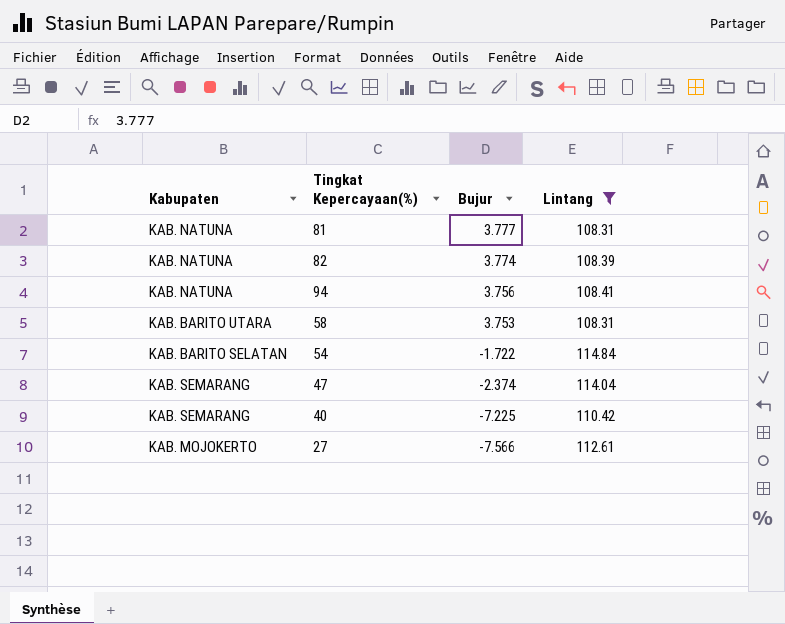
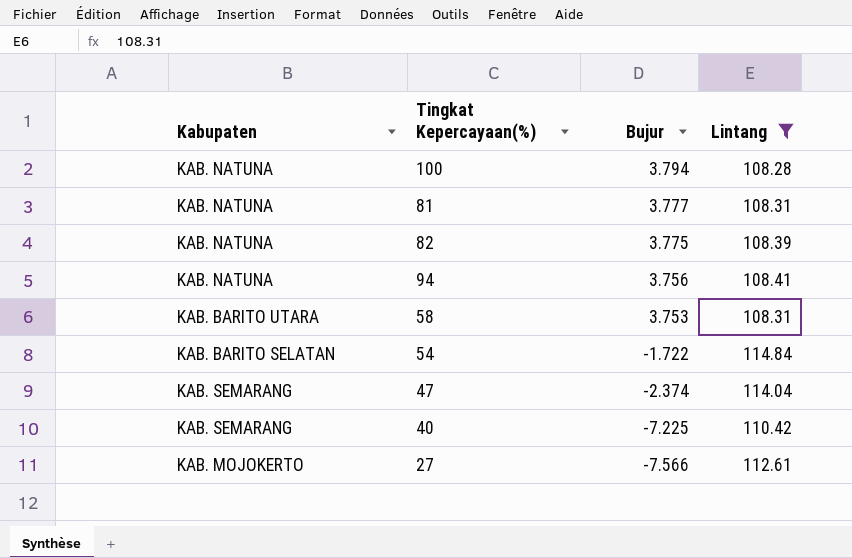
row 100: none -> KAB. NATUNA | 3.794 | 108.28
82 | Bujur: 3.774 -> 3.775

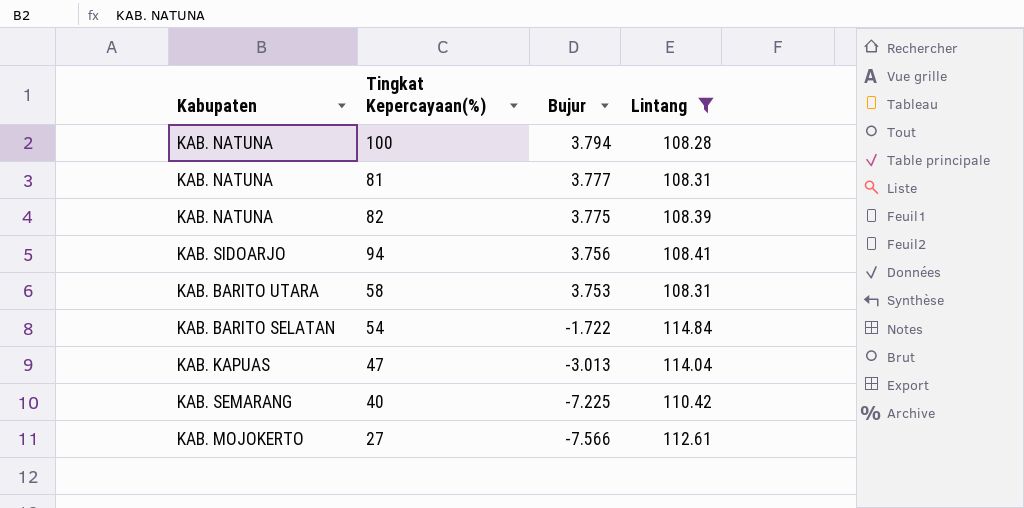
94 | Kabupaten: KAB. NATUNA -> KAB. SIDOARJO
47 | Kabupaten: KAB. SEMARANG -> KAB. KAPUAS
47 | Bujur: -2.374 -> -3.013

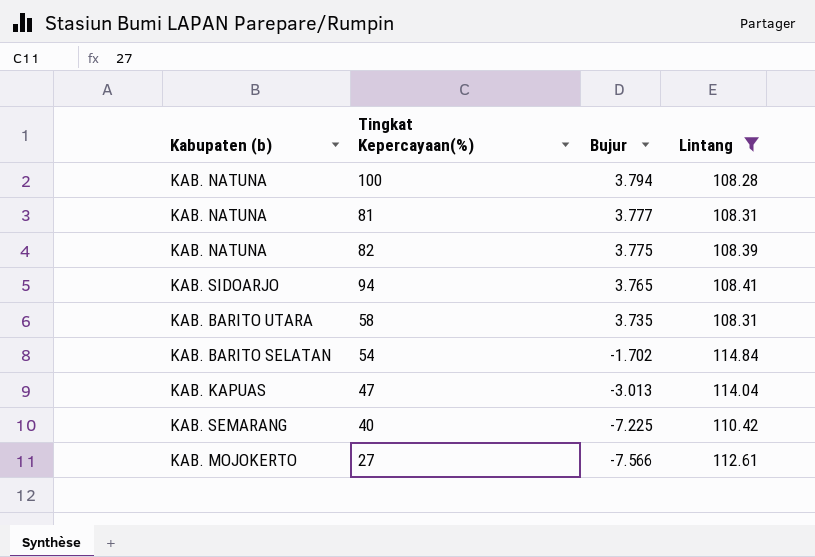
column name: Kabupaten -> Kabupaten (b)
94 | Bujur: 3.756 -> 3.765
58 | Bujur: 3.753 -> 3.735
54 | Bujur: -1.722 -> -1.702

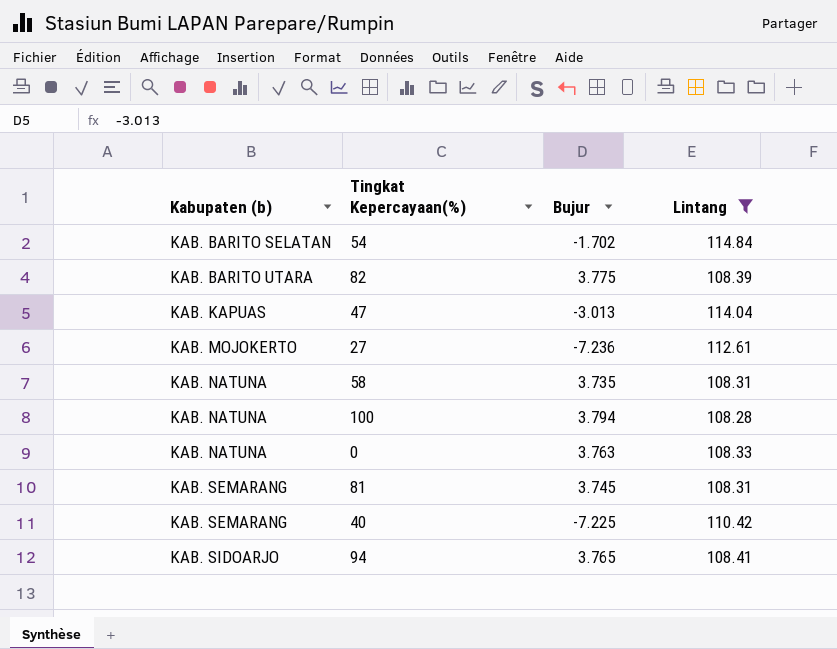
row order: Bujur descending -> Kabupaten (b) ascending
82 | Kabupaten (b): KAB. NATUNA -> KAB. BARITO UTARA
27 | Bujur: -7.566 -> -7.236
58 | Kabupaten (b): KAB. BARITO UTARA -> KAB. NATUNA
row 0: none -> KAB. NATUNA | 3.763 | 108.33
81 | Kabupaten (b): KAB. NATUNA -> KAB. SEMARANG
81 | Bujur: 3.777 -> 3.745

